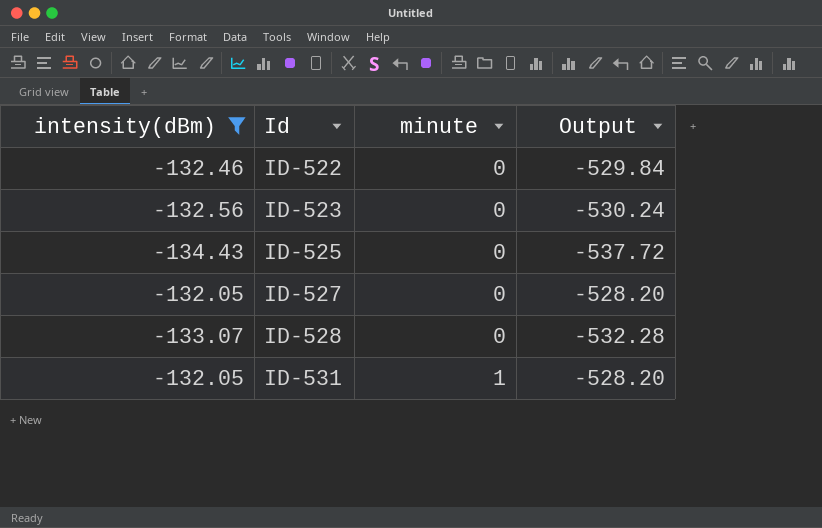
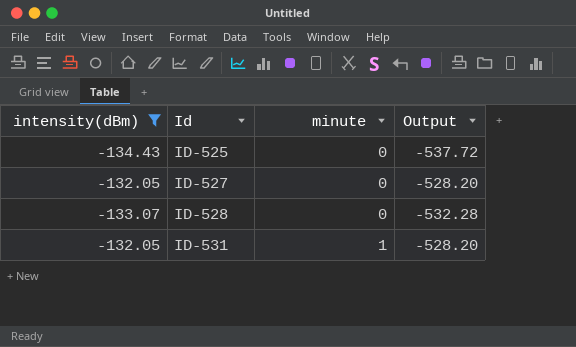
row ID-522: -132.46 | 0 | -529.84 -> none
row ID-523: -132.56 | 0 | -530.24 -> none

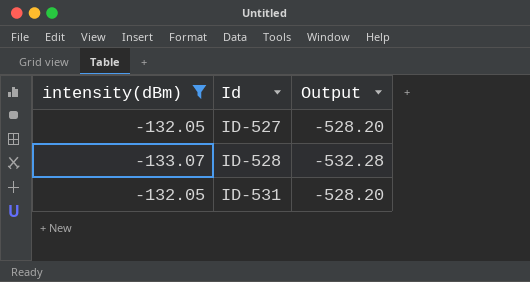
column minute | position: 3 -> none
row ID-525: -134.43 | 0 | -537.72 -> none

